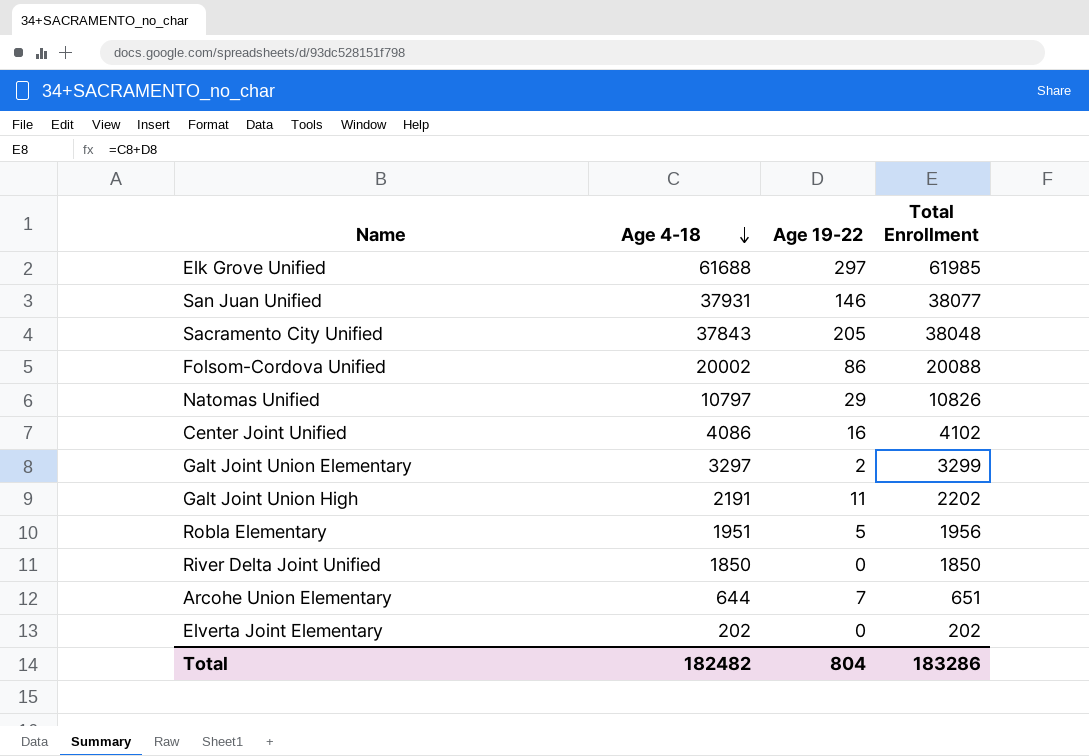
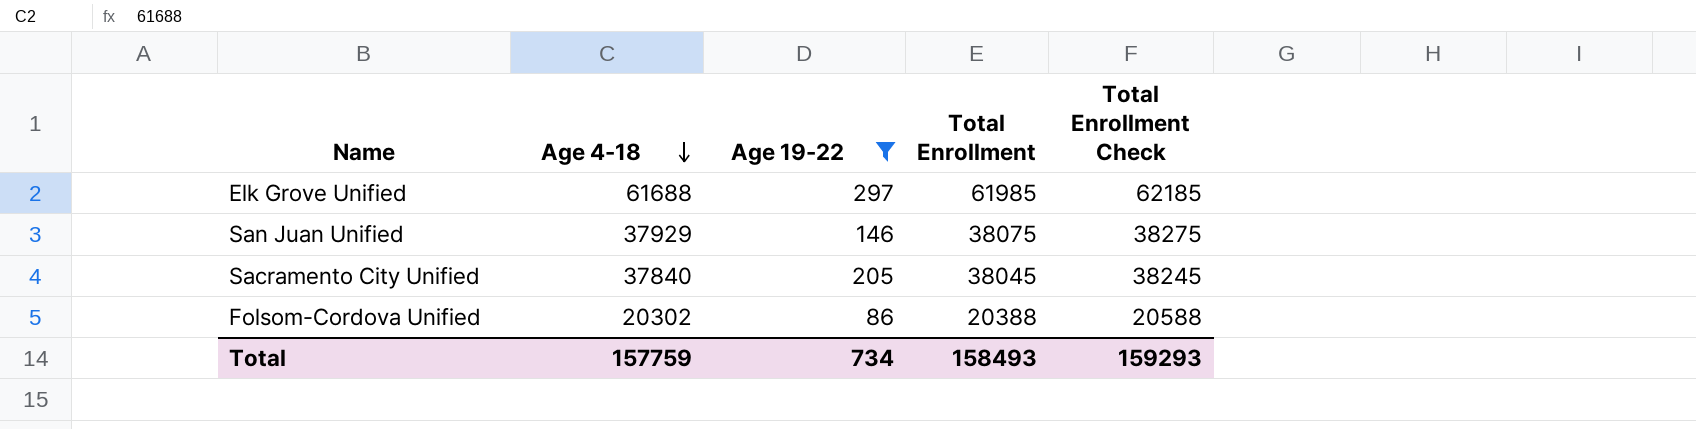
filter: none -> Age 19-22 >= 86
column Total Enrollment Check | formula: none -> [Total Enrollment] + 200
San Juan Unified | Age 4-18: 37931 -> 37929
San Juan Unified | Total Enrollment: 38077 -> 38075
Sacramento City Unified | Age 4-18: 37843 -> 37840
Sacramento City Unified | Total Enrollment: 38048 -> 38045
Folsom-Cordova Unified | Age 4-18: 20002 -> 20302
Folsom-Cordova Unified | Total Enrollment: 20088 -> 20388
Total | Age 4-18: 182482 -> 157759
Total | Age 19-22: 804 -> 734
Total | Total Enrollment: 183286 -> 158493

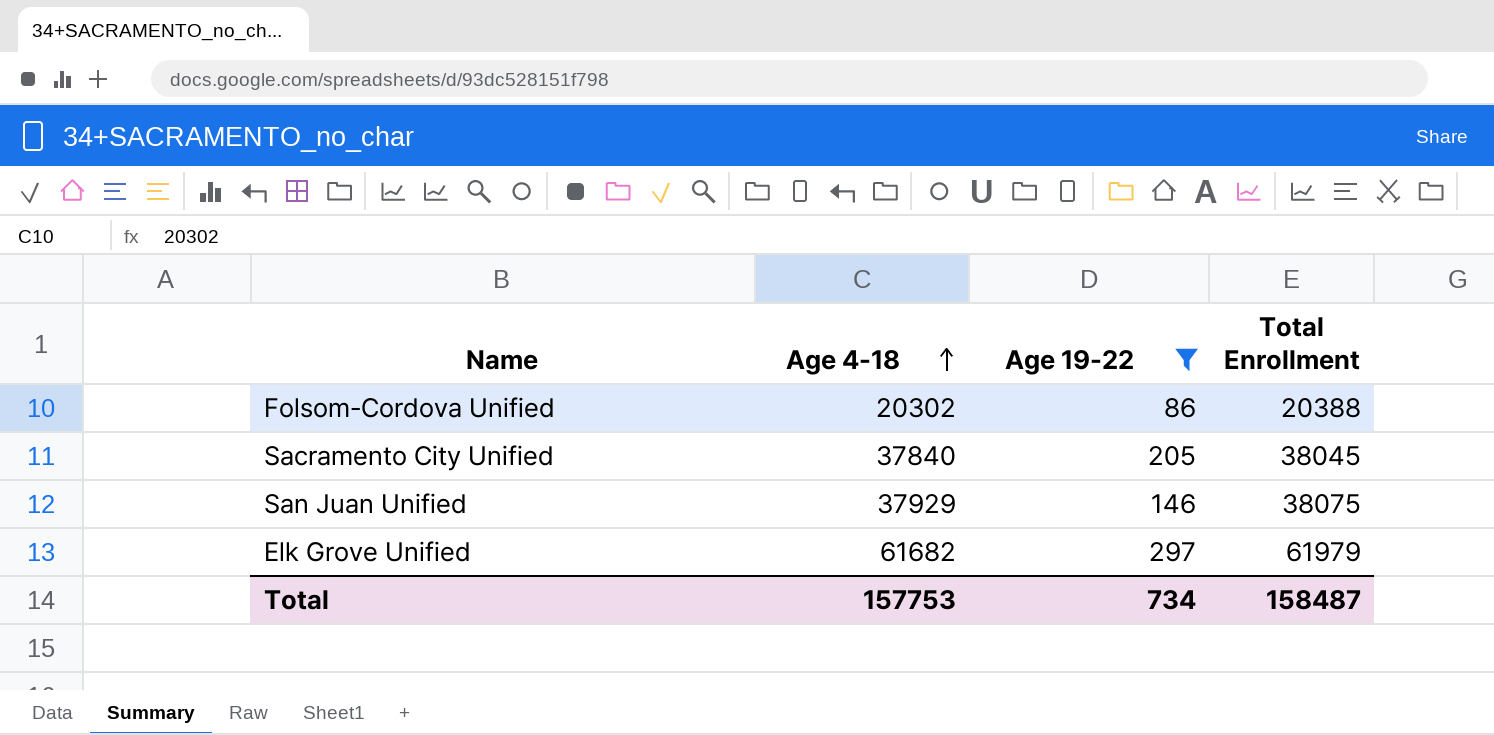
row order: Age 4-18 descending -> Age 4-18 ascending
column Total Enrollment Check | formula: [Total Enrollment] + 200 -> none
Elk Grove Unified | Age 4-18: 61688 -> 61682
Elk Grove Unified | Total Enrollment: 61985 -> 61979
Total | Age 4-18: 157759 -> 157753
Total | Total Enrollment: 158493 -> 158487

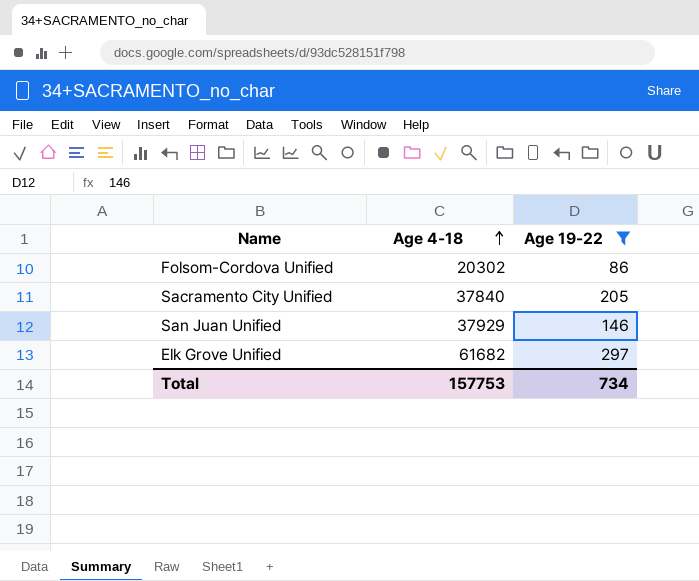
column Total Enrollment | formula: [Age 4-18] + [Age 19-22] -> none

